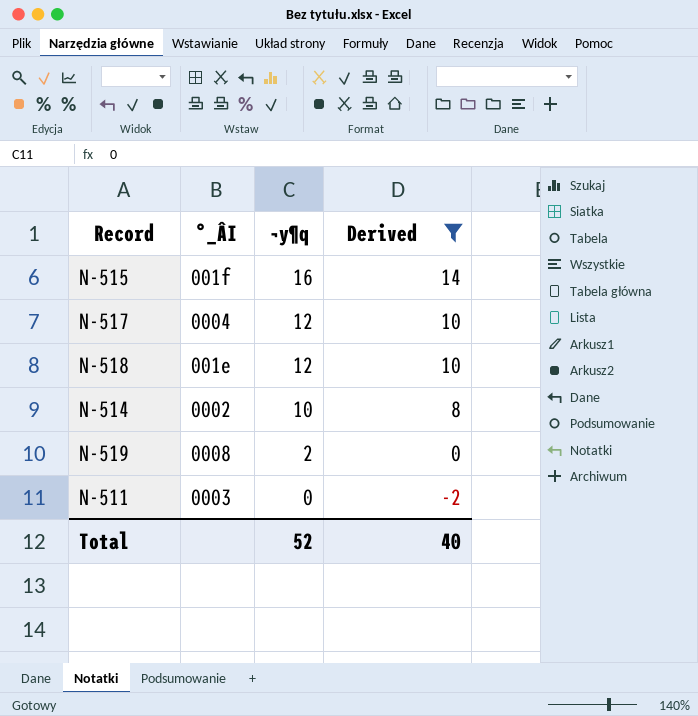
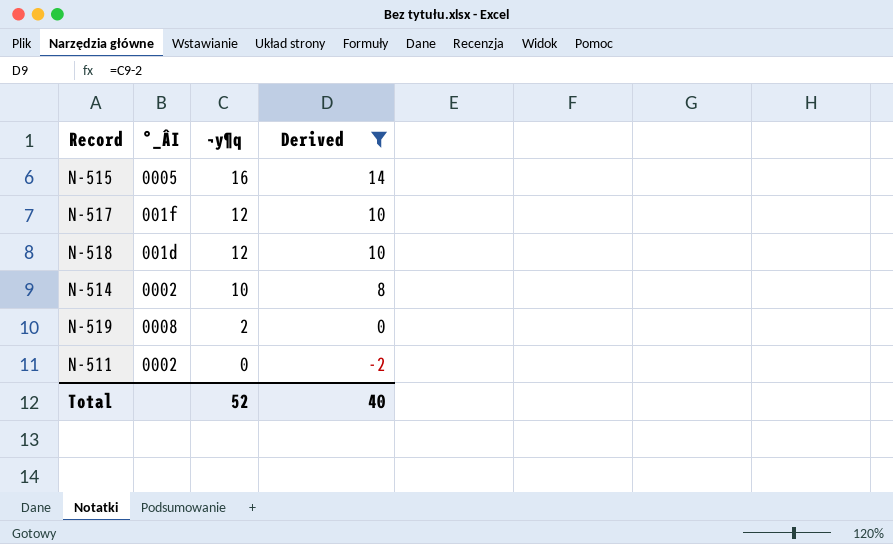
N-515 | °_ÂI: 001f -> 0005
N-517 | °_ÂI: 0004 -> 001f
N-518 | °_ÂI: 001e -> 001d
N-511 | °_ÂI: 0003 -> 0002

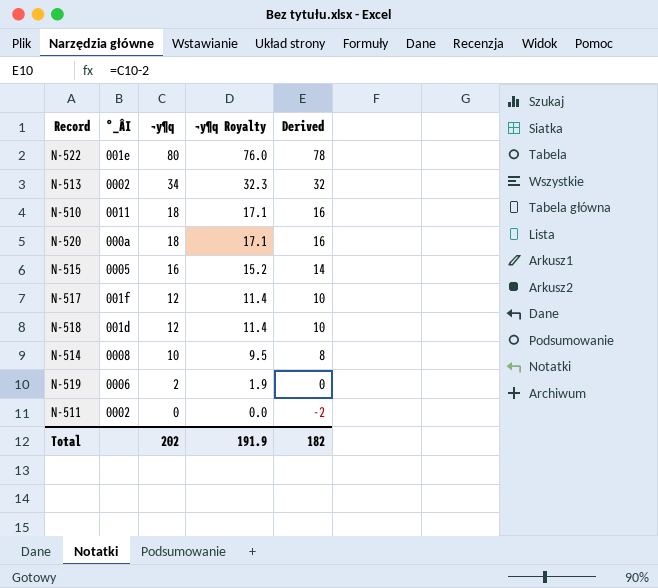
filter: Derived <= 14 -> none
column ¬y¶q Royalty | formula: none -> [¬y¶q] * 0.95
N-514 | °_ÂI: 0002 -> 0008
N-519 | °_ÂI: 0008 -> 0006
Total | ¬y¶q: 52 -> 202
Total | Derived: 40 -> 182

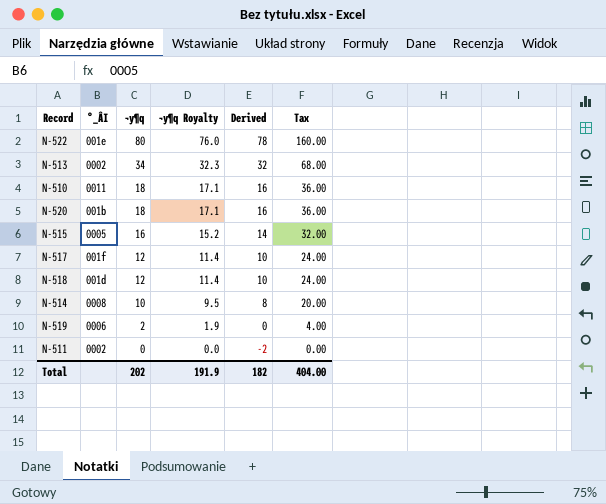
column Tax | formula: none -> [¬y¶q] * 2
N-520 | °_ÂI: 000a -> 001b

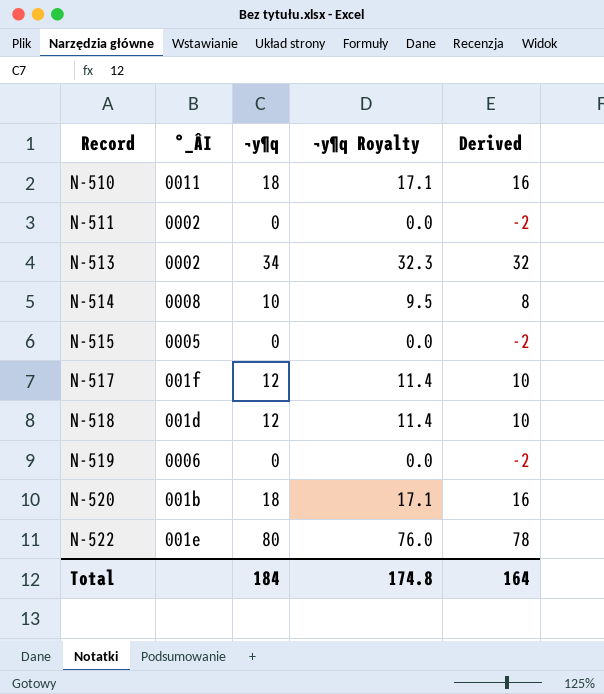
row order: ¬y¶q descending -> Record ascending
column Tax | formula: [¬y¶q] * 2 -> none
N-515 | ¬y¶q: 16 -> 0
N-515 | ¬y¶q Royalty: 15.2 -> 0.0
N-515 | Derived: 14 -> -2
N-519 | ¬y¶q: 2 -> 0
N-519 | ¬y¶q Royalty: 1.9 -> 0.0
N-519 | Derived: 0 -> -2
Total | ¬y¶q: 202 -> 184
Total | ¬y¶q Royalty: 191.9 -> 174.8
Total | Derived: 182 -> 164

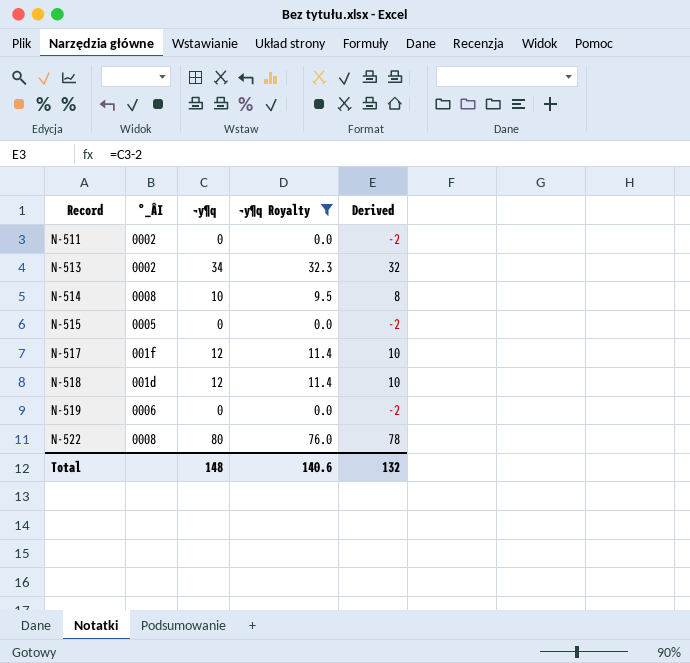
filter: none -> ¬y¶q Royalty != 17.1
N-522 | °_ÂI: 001e -> 0008
Total | ¬y¶q: 184 -> 148
Total | ¬y¶q Royalty: 174.8 -> 140.6
Total | Derived: 164 -> 132

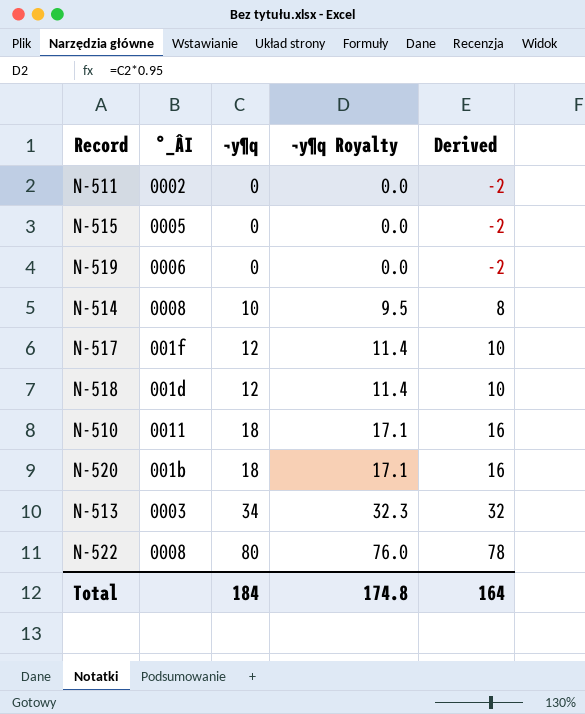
filter: ¬y¶q Royalty != 17.1 -> none
row order: Record ascending -> ¬y¶q ascending
N-513 | °_ÂI: 0002 -> 0003
Total | ¬y¶q: 148 -> 184
Total | ¬y¶q Royalty: 140.6 -> 174.8
Total | Derived: 132 -> 164

